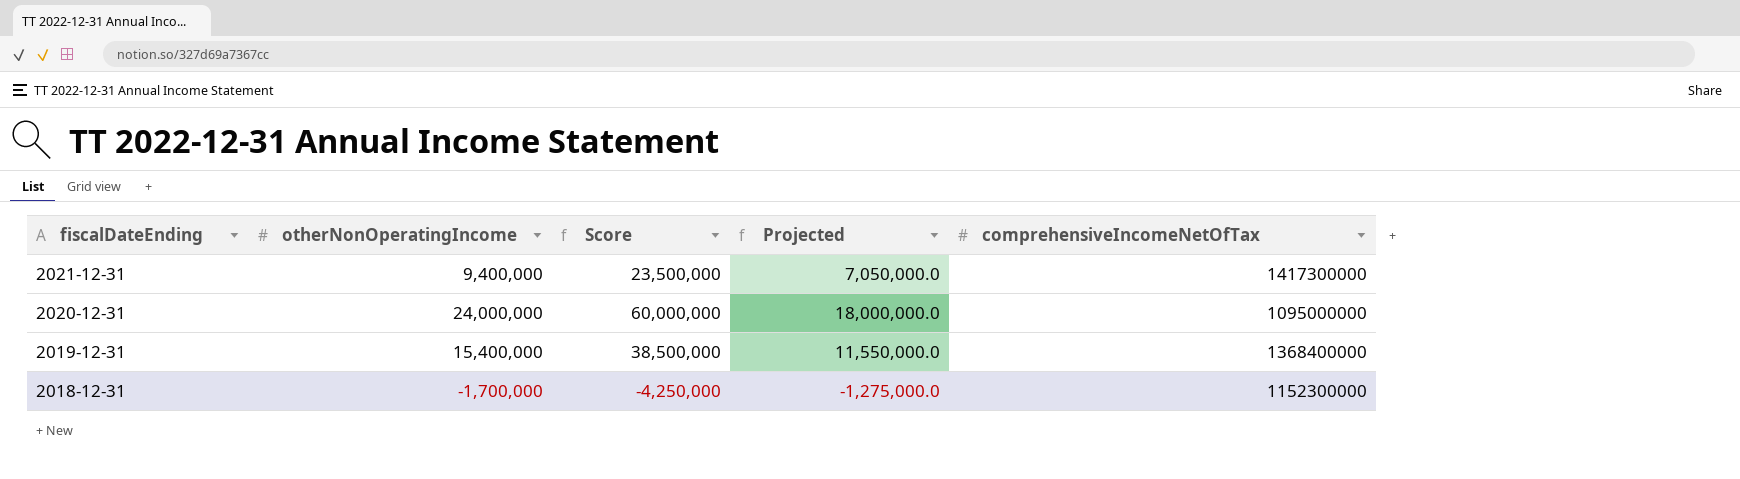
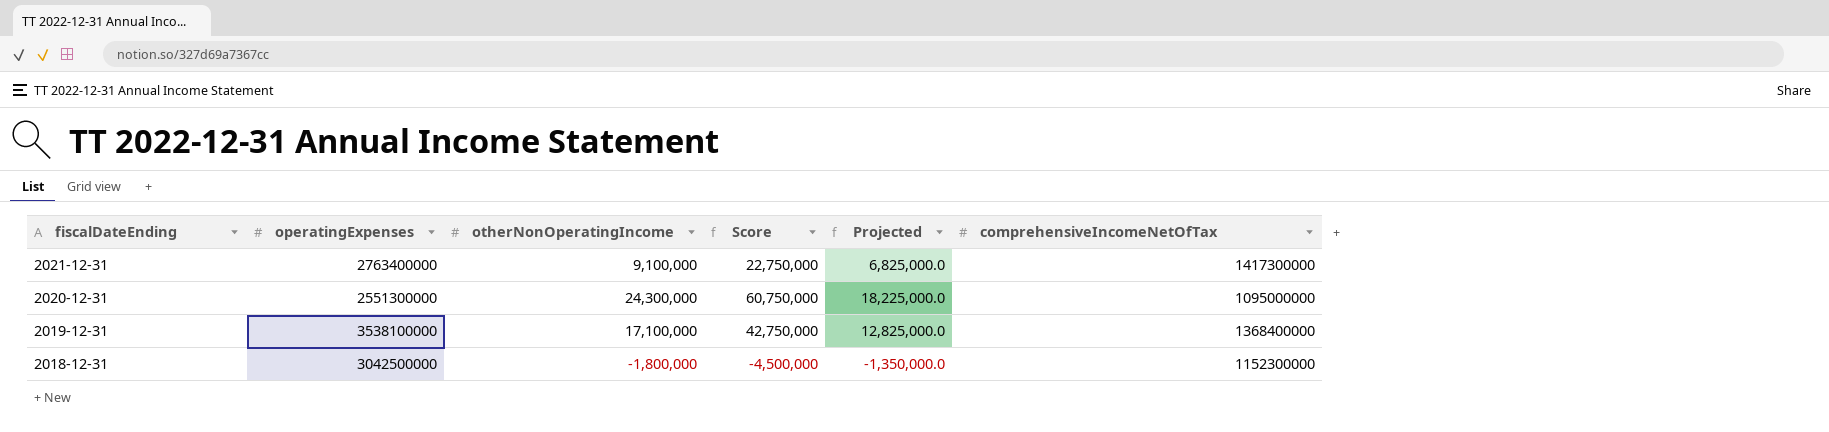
column operatingExpenses | position: none -> 2
2021-12-31 | otherNonOperatingIncome: 9,400,000 -> 9,100,000
2021-12-31 | Score: 23,500,000 -> 22,750,000
2021-12-31 | Projected: 7,050,000.0 -> 6,825,000.0
2020-12-31 | otherNonOperatingIncome: 24,000,000 -> 24,300,000
2020-12-31 | Score: 60,000,000 -> 60,750,000
2020-12-31 | Projected: 18,000,000.0 -> 18,225,000.0
2019-12-31 | otherNonOperatingIncome: 15,400,000 -> 17,100,000
2019-12-31 | Score: 38,500,000 -> 42,750,000
2019-12-31 | Projected: 11,550,000.0 -> 12,825,000.0
2018-12-31 | otherNonOperatingIncome: -1,700,000 -> -1,800,000
2018-12-31 | Score: -4,250,000 -> -4,500,000
2018-12-31 | Projected: -1,275,000.0 -> -1,350,000.0

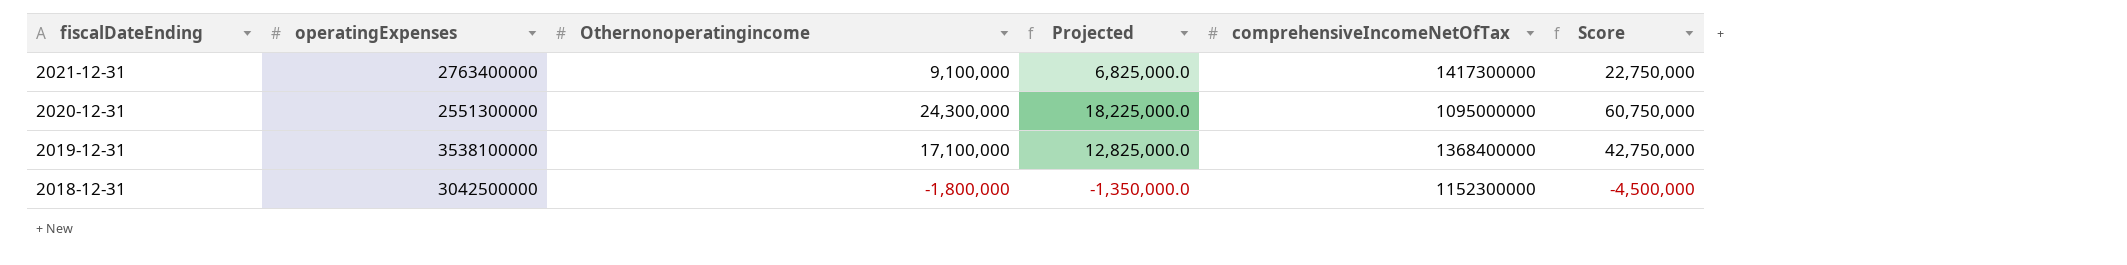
column name: otherNonOperatingIncome -> Othernonoperatingincome
column Score | position: 4 -> 6

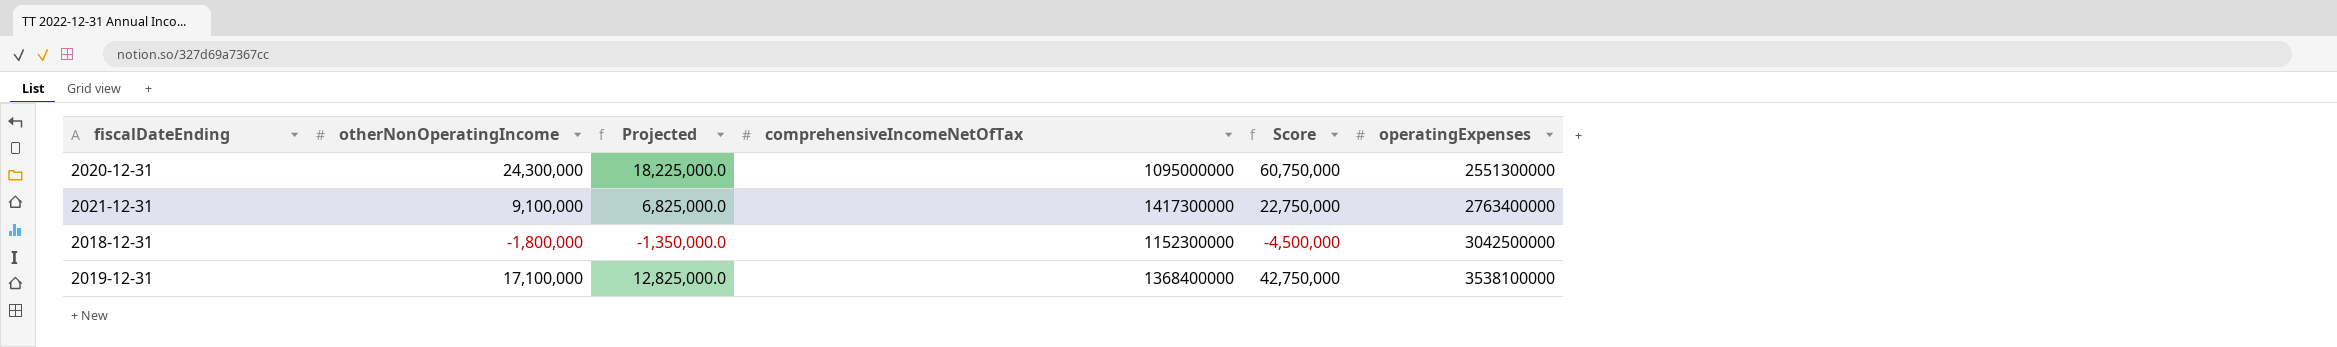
row order: fiscalDateEnding descending -> operatingExpenses ascending
column name: Othernonoperatingincome -> otherNonOperatingIncome
column operatingExpenses | position: 2 -> 6

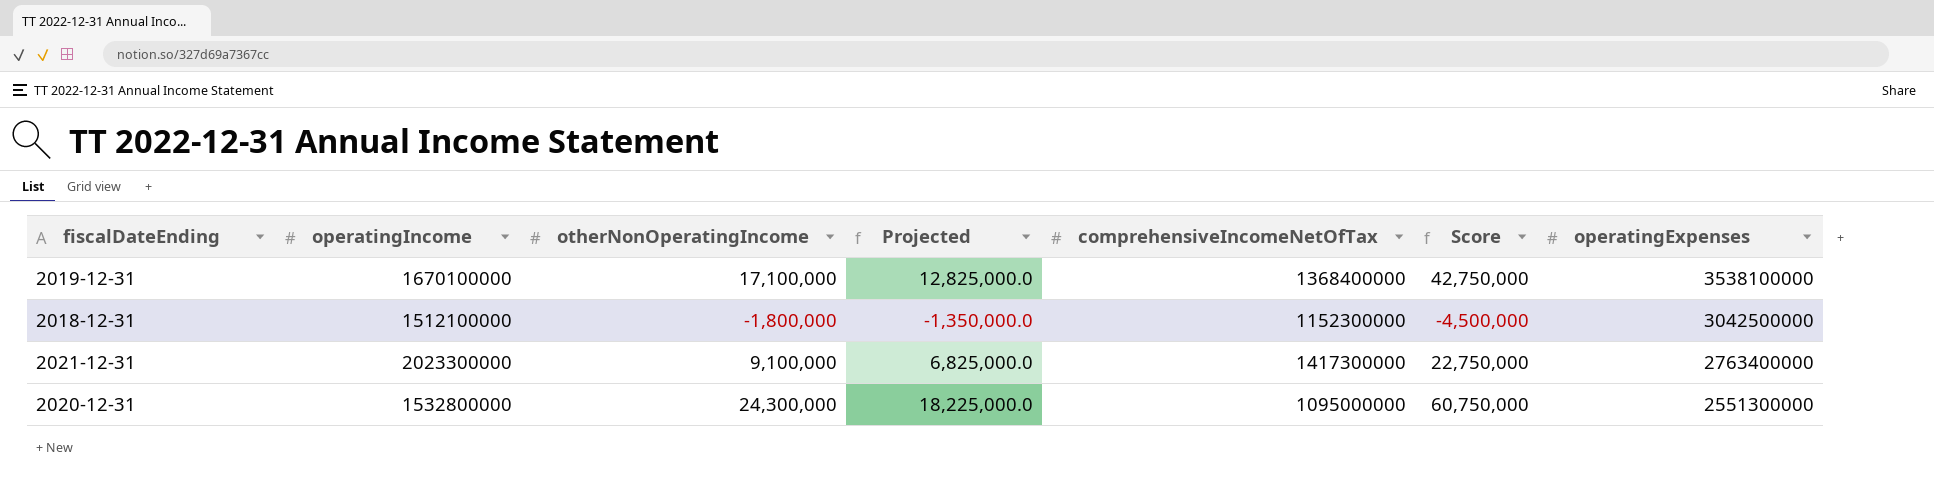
row order: operatingExpenses ascending -> operatingExpenses descending
column operatingIncome | position: none -> 2

